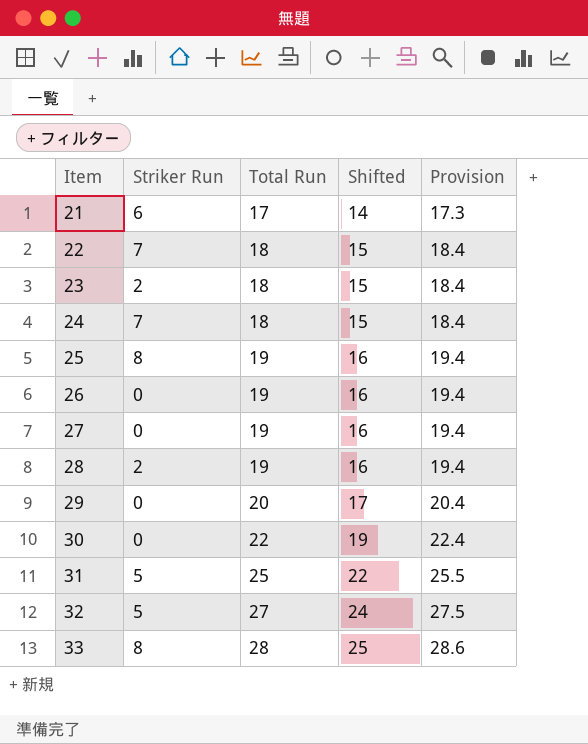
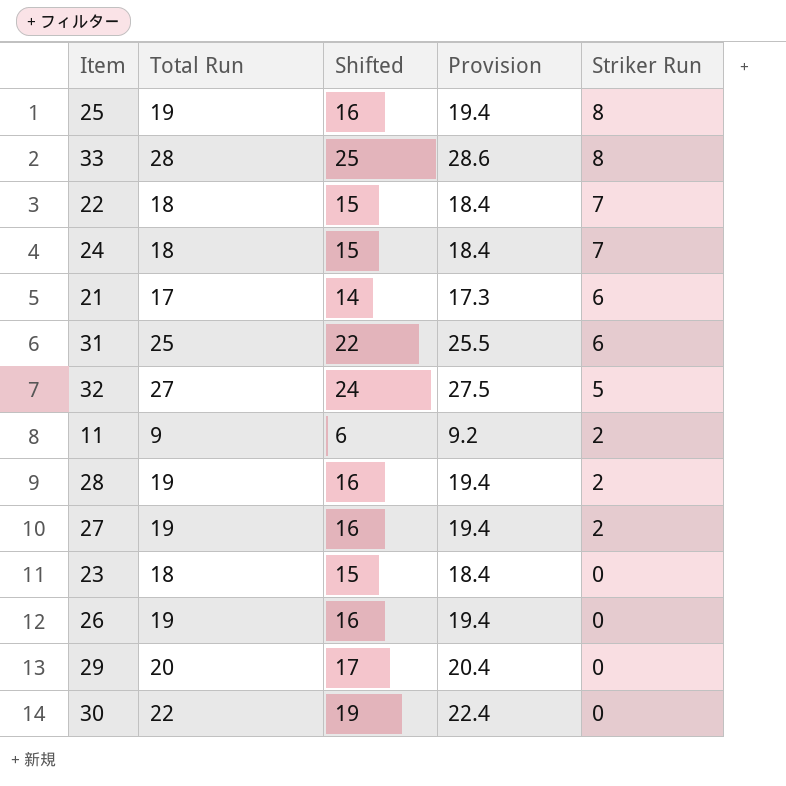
row order: Item ascending -> Striker Run descending
column Striker Run | position: 2 -> 5
31 | Striker Run: 5 -> 6
row 11: none -> 9 | 6 | 9.2 | 2
27 | Striker Run: 0 -> 2
23 | Striker Run: 2 -> 0

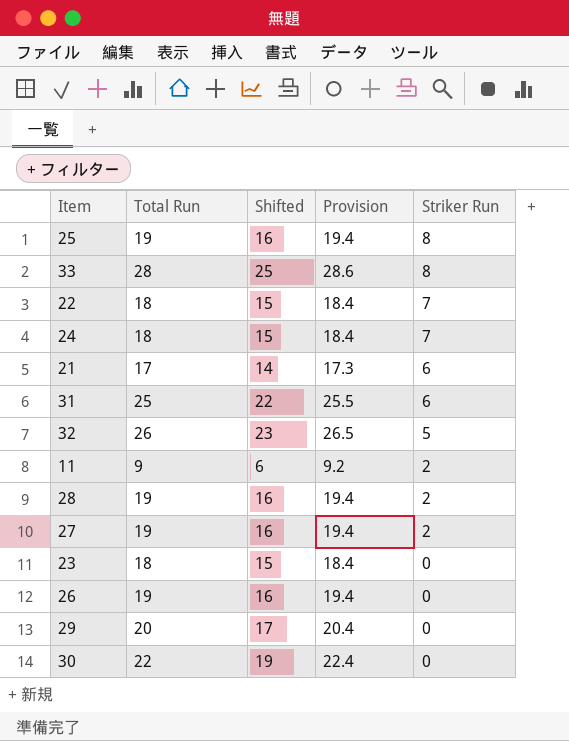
32 | Total Run: 27 -> 26
32 | Shifted: 24 -> 23
32 | Provision: 27.5 -> 26.5

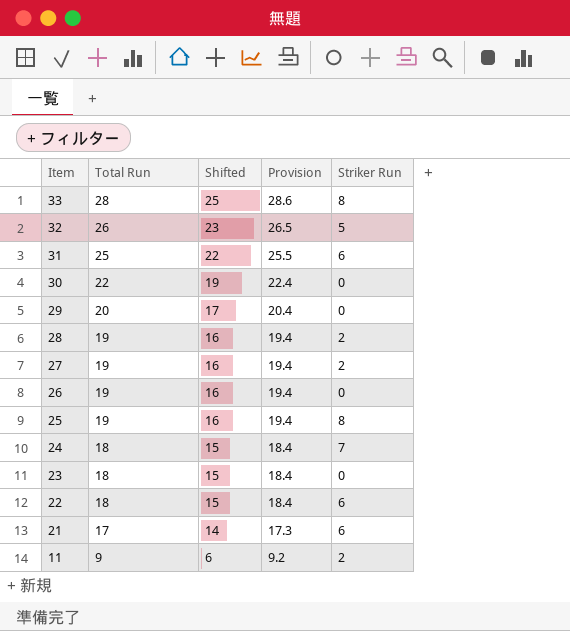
row order: Striker Run descending -> Item descending
22 | Striker Run: 7 -> 6

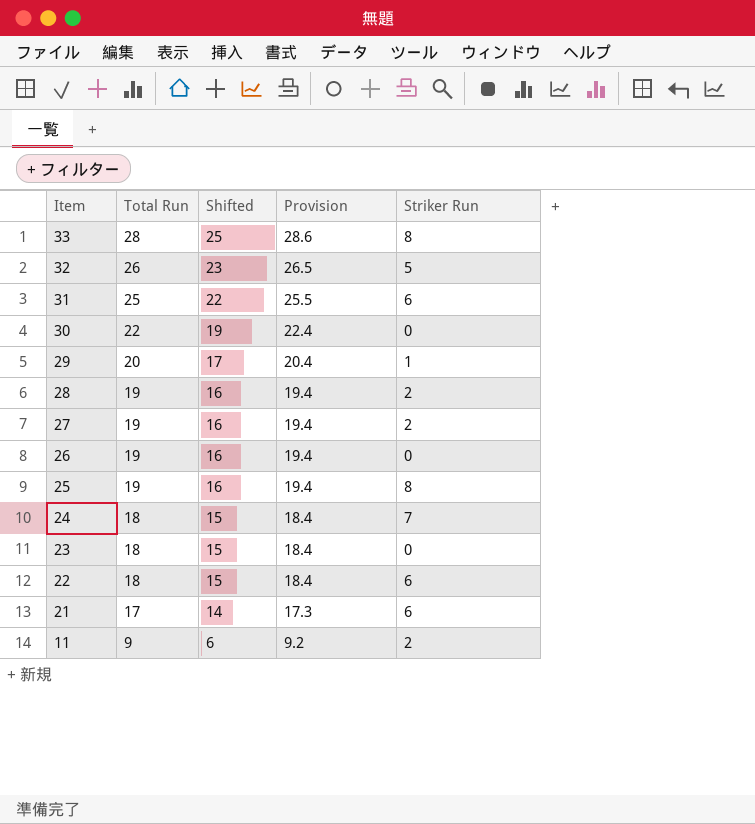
29 | Striker Run: 0 -> 1

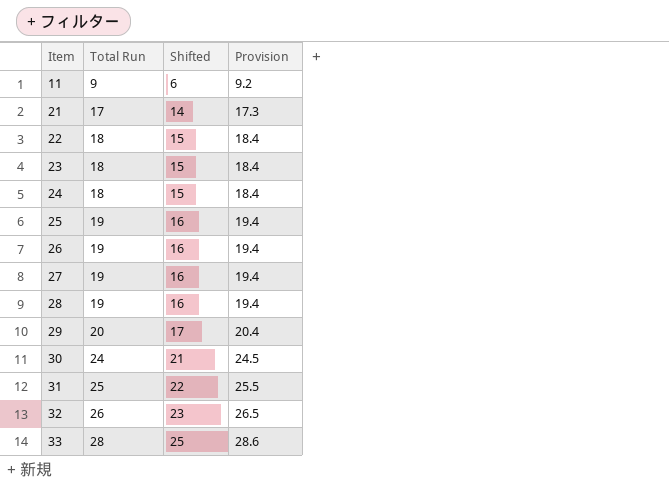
row order: Item descending -> Item ascending
column Striker Run | position: 5 -> none
30 | Total Run: 22 -> 24
30 | Shifted: 19 -> 21
30 | Provision: 22.4 -> 24.5

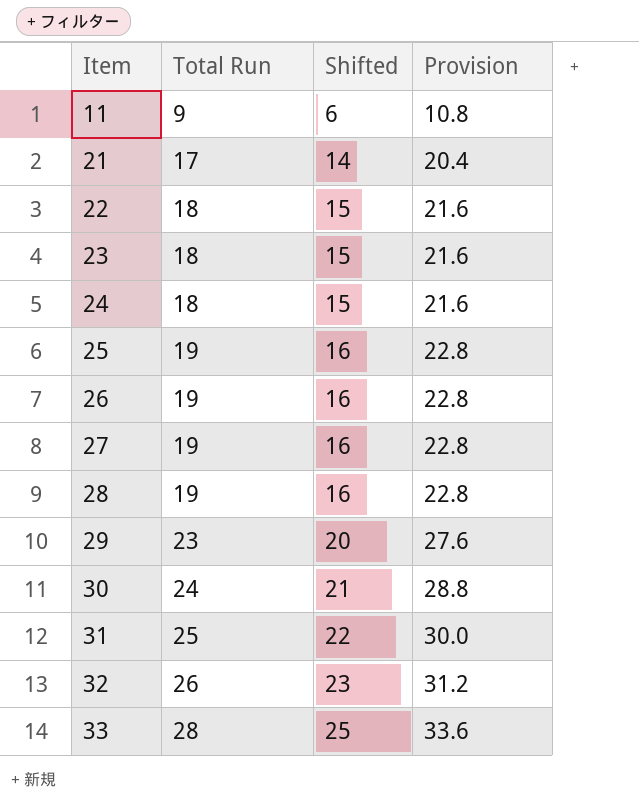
column Provision | formula: [Total Run] * 1.02 -> [Total Run] * 1.2
29 | Total Run: 20 -> 23
29 | Shifted: 17 -> 20

